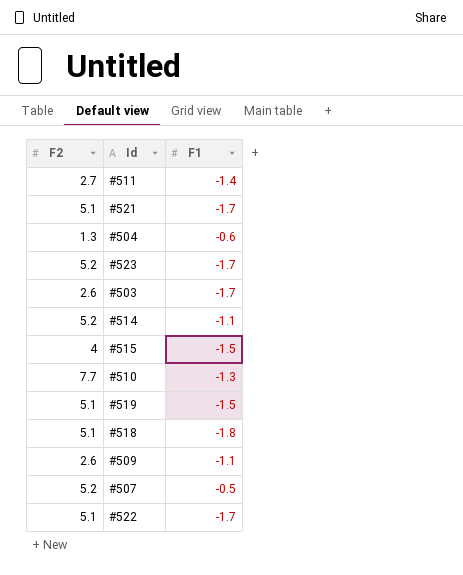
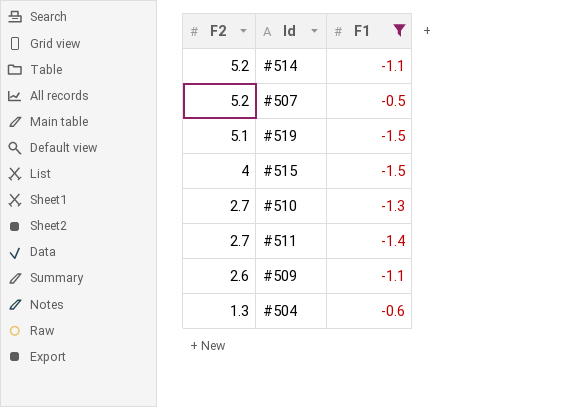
filter: none -> F1 >= -1.5
row order: none -> F2 descending
#510 | F2: 7.7 -> 2.7

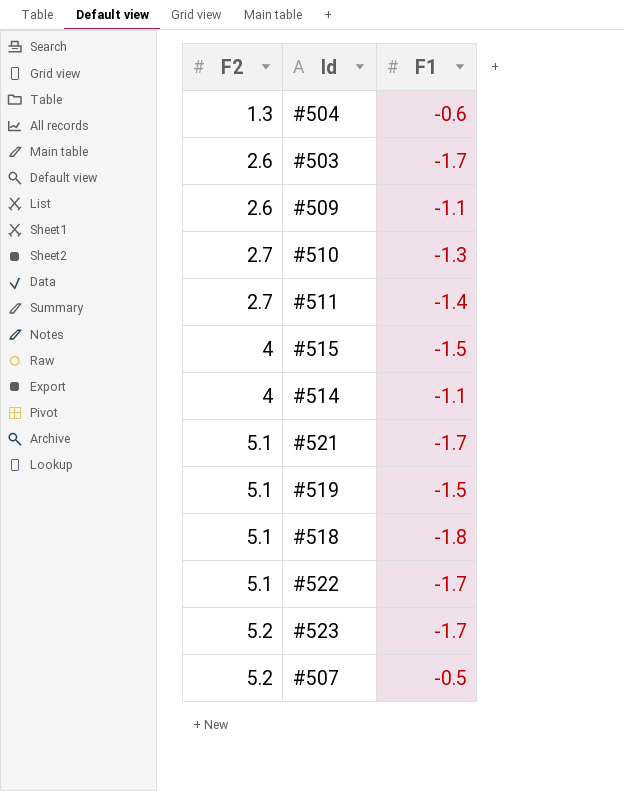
filter: F1 >= -1.5 -> none
row order: F2 descending -> F2 ascending
#514 | F2: 5.2 -> 4

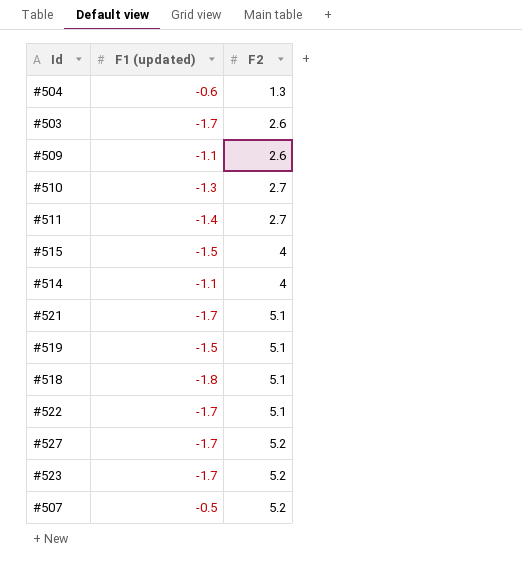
column name: F1 -> F1 (updated)
column F2 | position: 1 -> 3
row #527: none -> -1.7 | 5.2

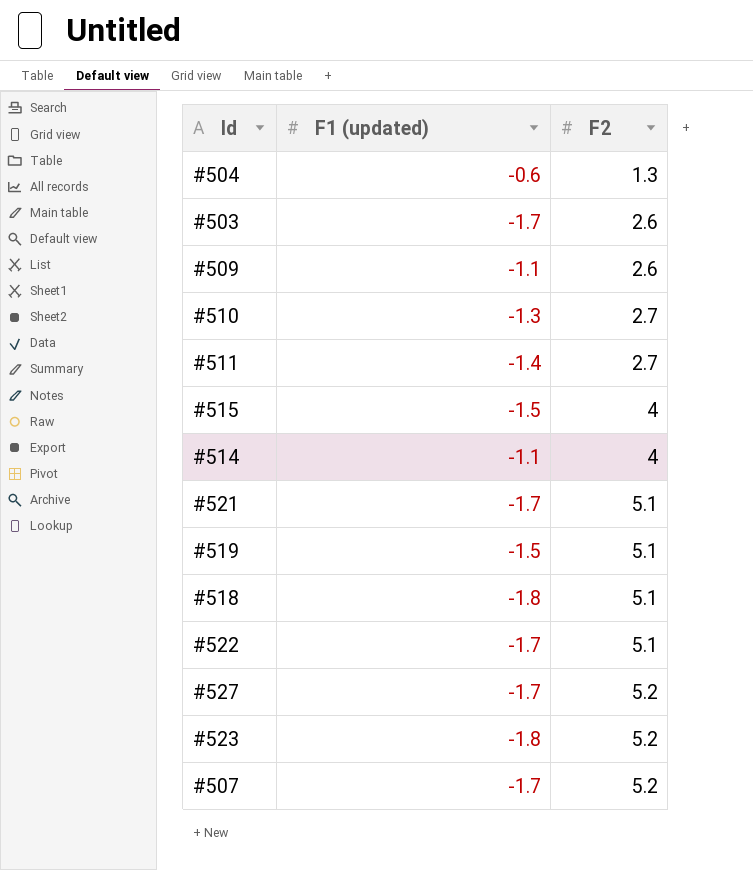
#523 | F1 (updated): -1.7 -> -1.8
#507 | F1 (updated): -0.5 -> -1.7

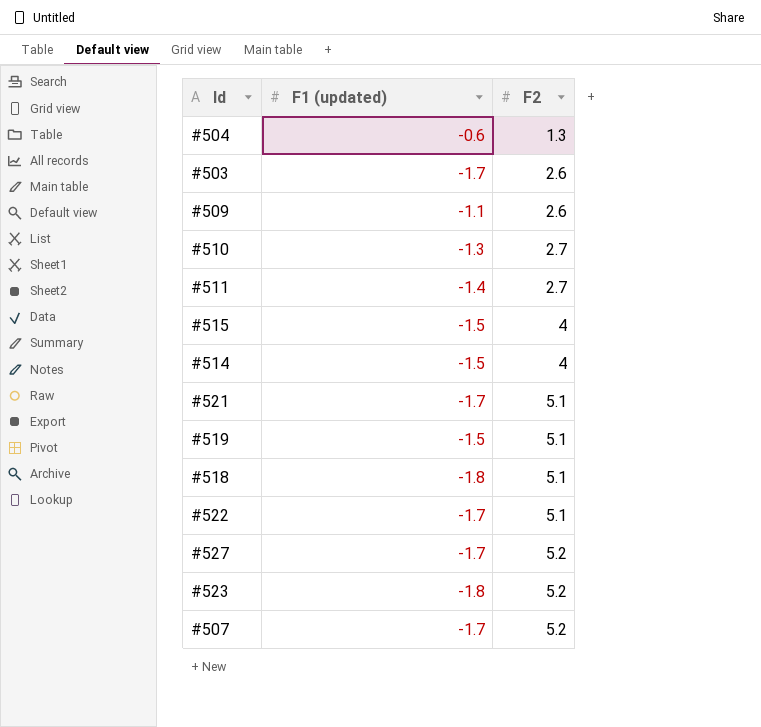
#514 | F1 (updated): -1.1 -> -1.5

